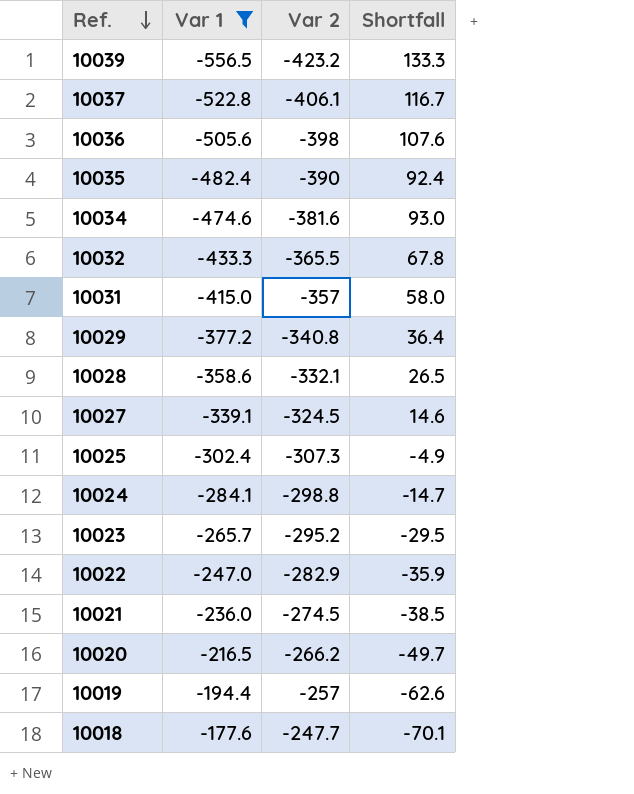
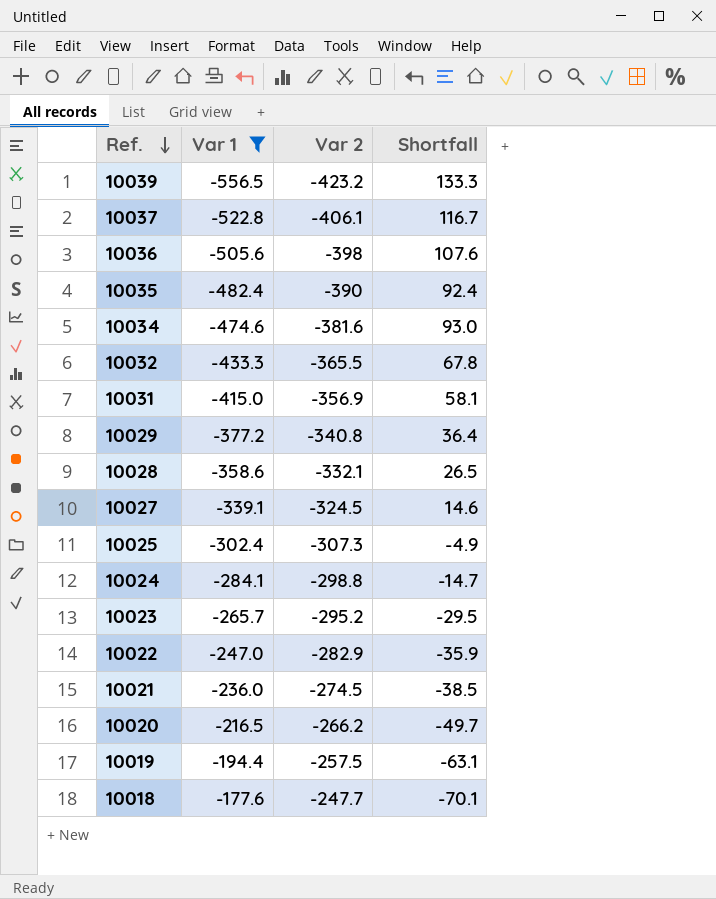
10031 | Var 2: -357 -> -356.9
10031 | Shortfall: 58.0 -> 58.1
10019 | Var 2: -257 -> -257.5
10019 | Shortfall: -62.6 -> -63.1

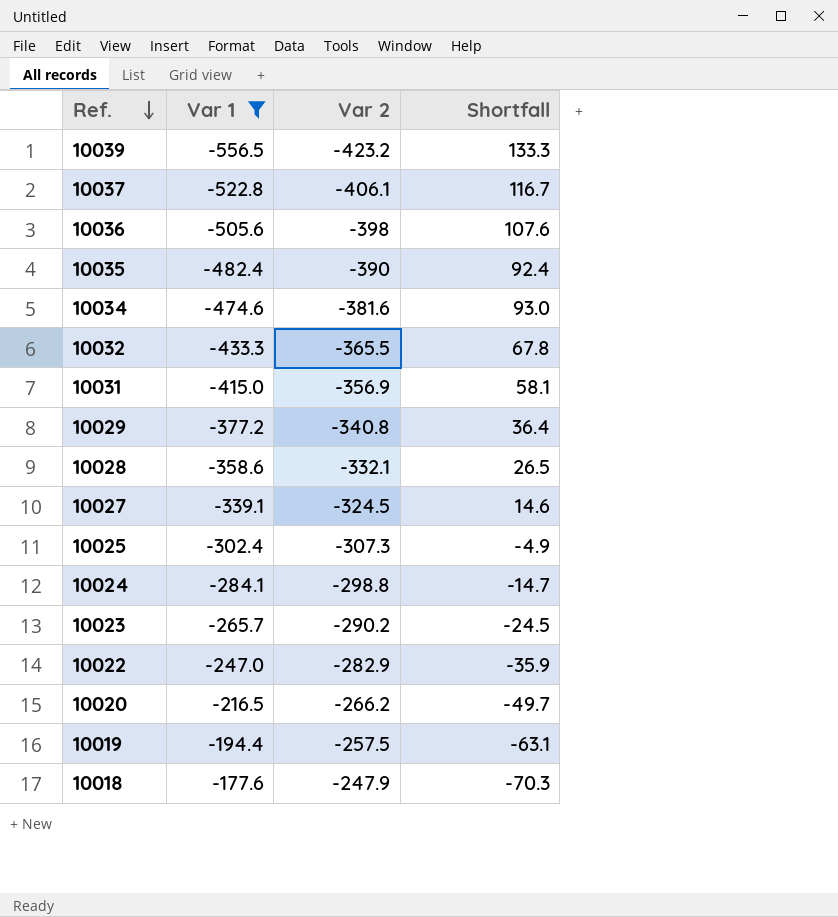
row 10021: -236.0 | -274.5 | -38.5 -> none
10023 | Var 2: -295.2 -> -290.2
10023 | Shortfall: -29.5 -> -24.5
10018 | Var 2: -247.7 -> -247.9
10018 | Shortfall: -70.1 -> -70.3

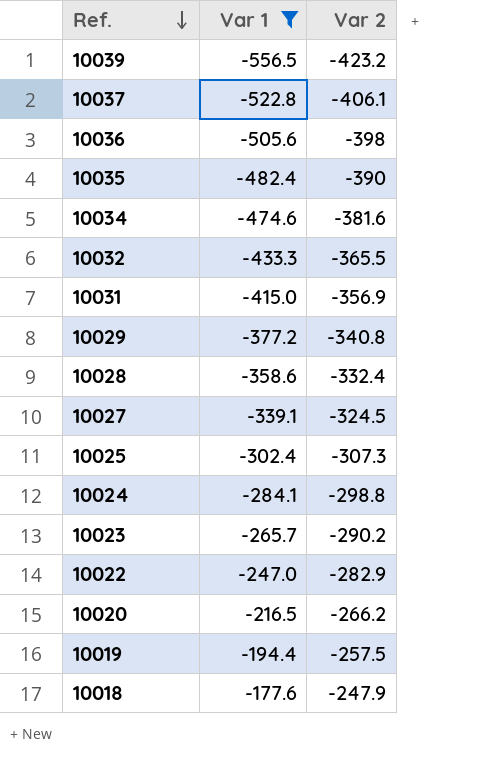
column Shortfall | formula: [Var 2] - [Var 1] -> none
10028 | Var 2: -332.1 -> -332.4

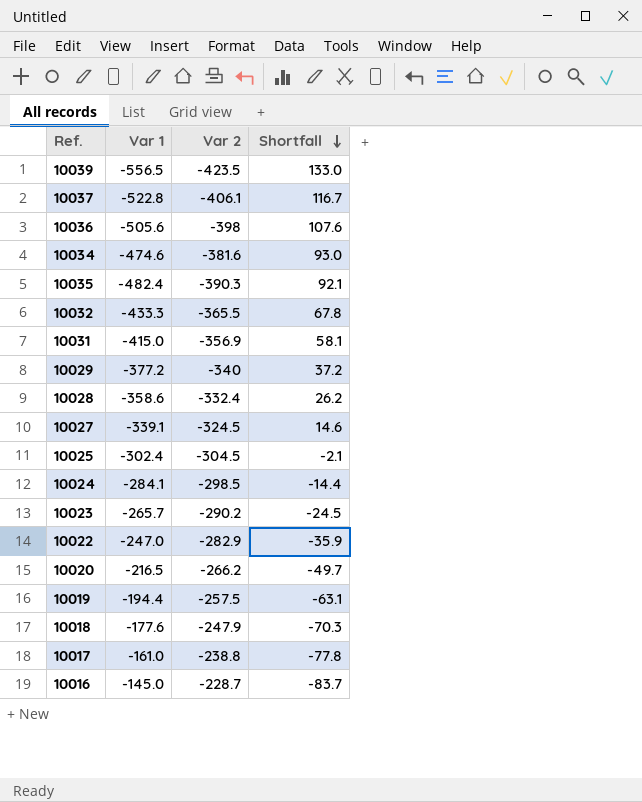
filter: Var 1 <= -177.6 -> none
row order: Ref. descending -> Shortfall descending
column Shortfall | formula: none -> [Var 2] - [Var 1]
10039 | Var 2: -423.2 -> -423.5
10035 | Var 2: -390 -> -390.3
10029 | Var 2: -340.8 -> -340
10025 | Var 2: -307.3 -> -304.5
10024 | Var 2: -298.8 -> -298.5

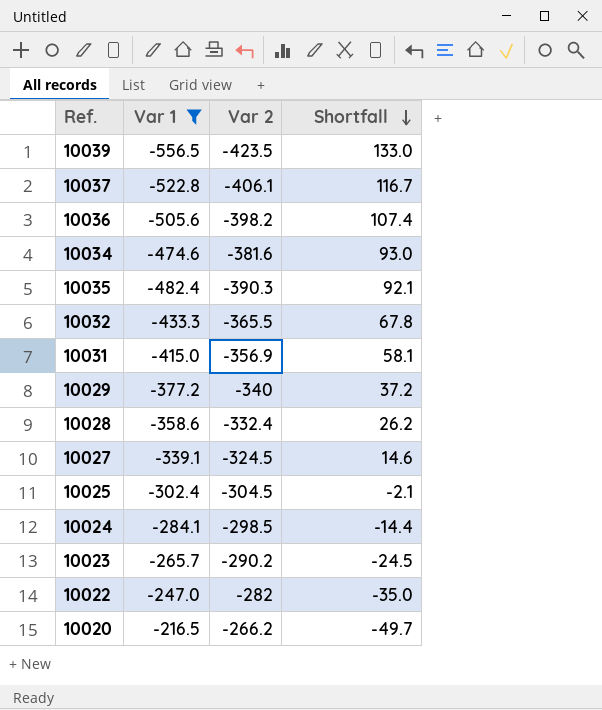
filter: none -> Var 1 <= -216.5
10036 | Var 2: -398 -> -398.2
10036 | Shortfall: 107.6 -> 107.4
10022 | Var 2: -282.9 -> -282
10022 | Shortfall: -35.9 -> -35.0

